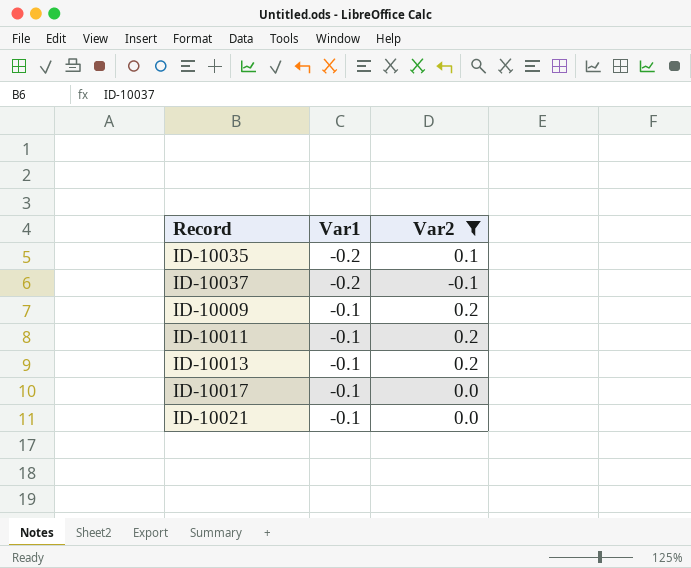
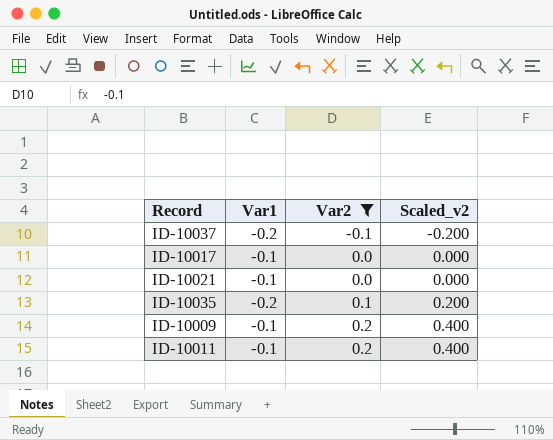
row order: Var1 ascending -> Var2 ascending
column Scaled_v2 | formula: none -> [Var2] * 2
row ID-10013: -0.1 | 0.2 -> none

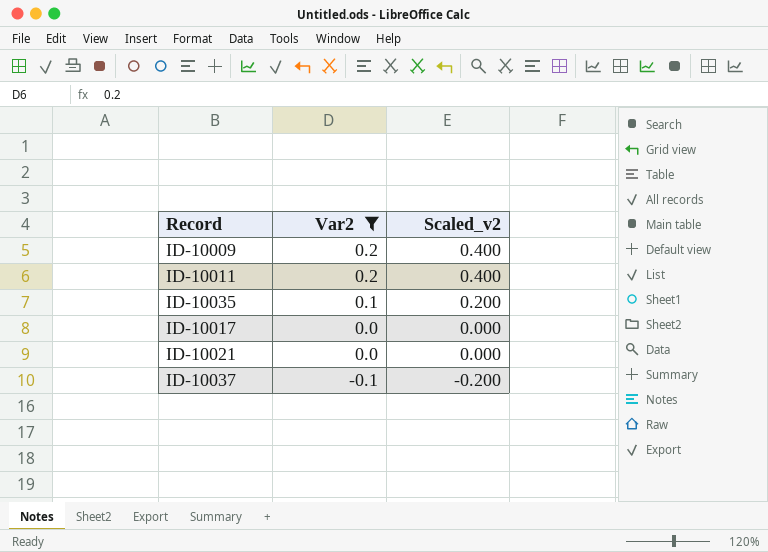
row order: Var2 ascending -> Var2 descending
column Var1 | position: 2 -> none

